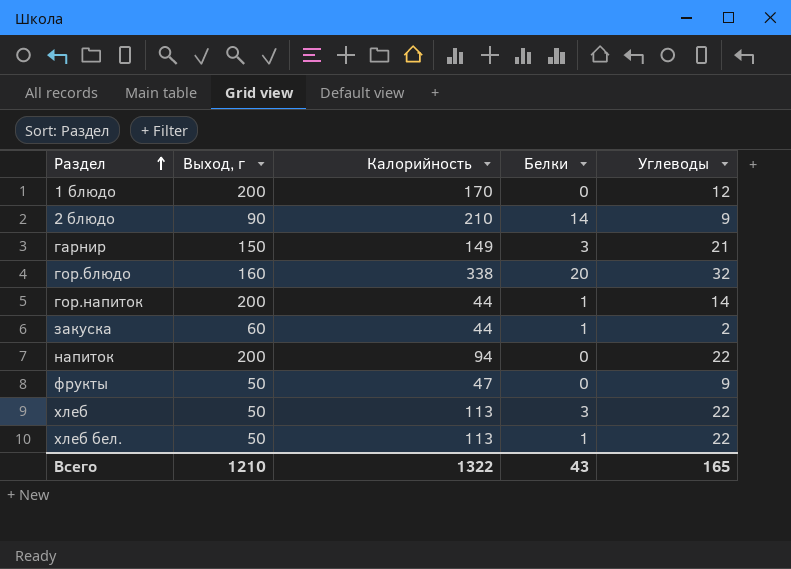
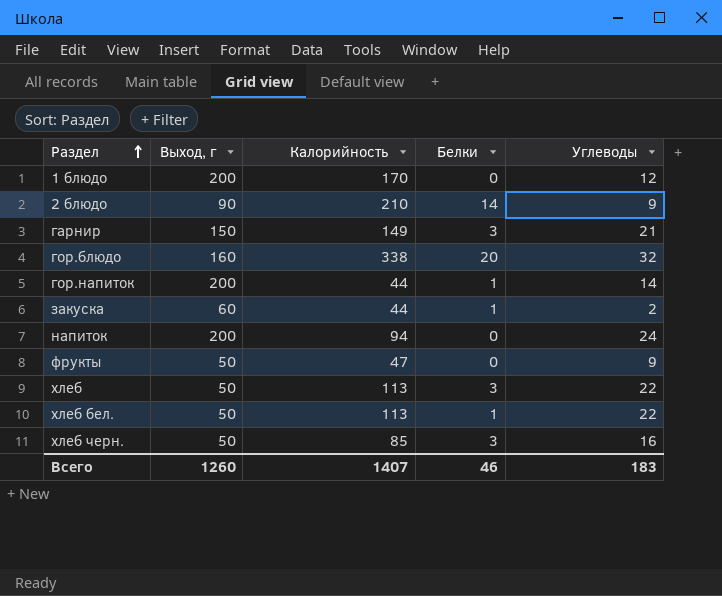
напиток | Углеводы: 22 -> 24
row хлеб черн.: none -> 50 | 85 | 3 | 16
Всего | Выход, г: 1210 -> 1260
Всего | Калорийность: 1322 -> 1407
Всего | Белки: 43 -> 46
Всего | Углеводы: 165 -> 183

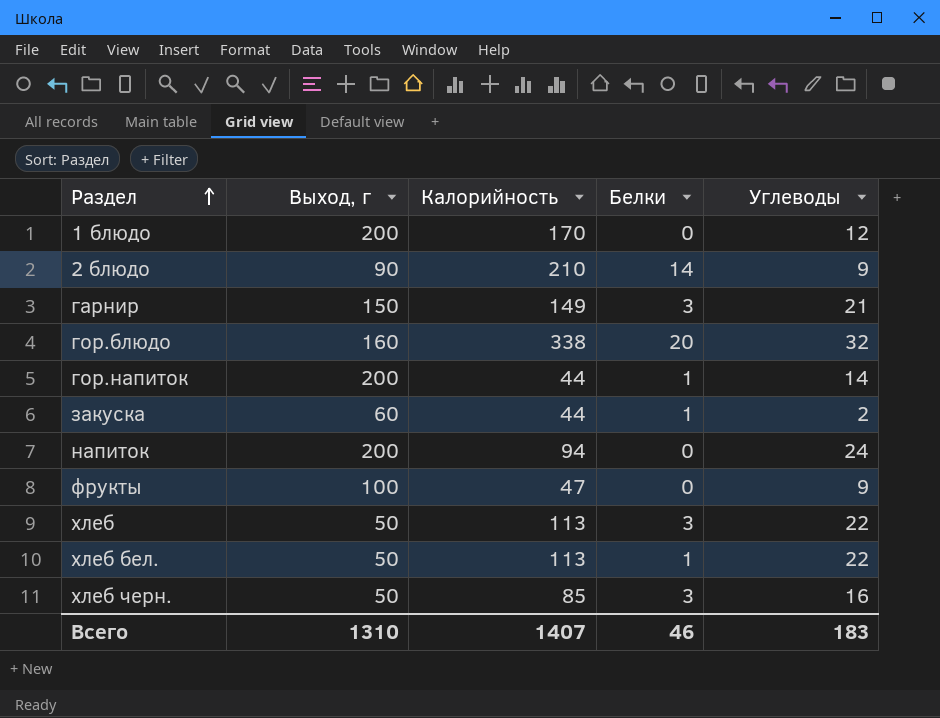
фрукты | Выход, г: 50 -> 100
Всего | Выход, г: 1260 -> 1310

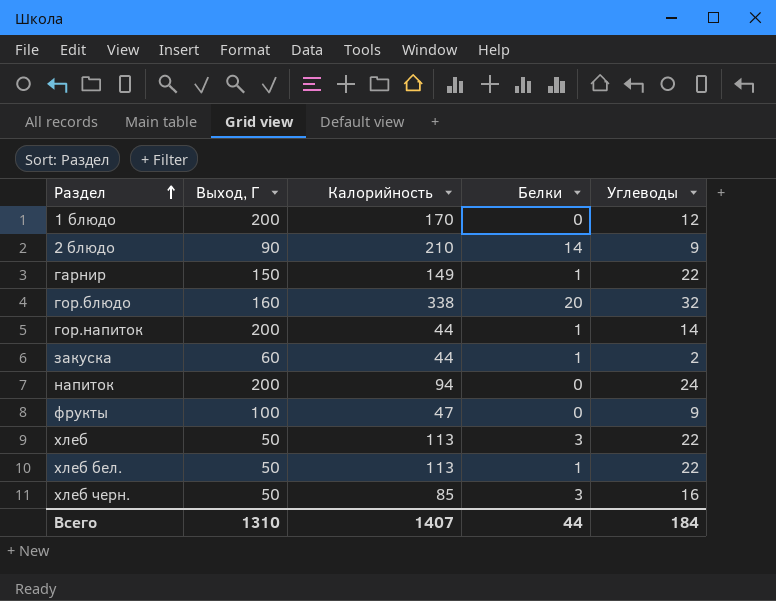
column name: Выход, г -> Выход, Г
гарнир | Белки: 3 -> 1
гарнир | Углеводы: 21 -> 22
Всего | Белки: 46 -> 44
Всего | Углеводы: 183 -> 184

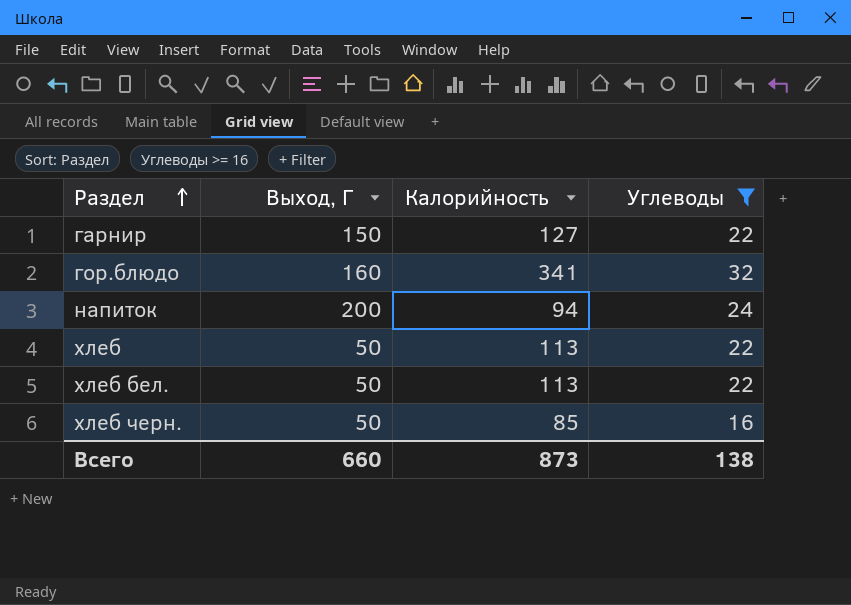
filter: none -> Углеводы >= 16
column Белки | position: 4 -> none
гарнир | Калорийность: 149 -> 127
гор.блюдо | Калорийность: 338 -> 341
Всего | Выход, Г: 1310 -> 660
Всего | Калорийность: 1407 -> 873
Всего | Углеводы: 184 -> 138

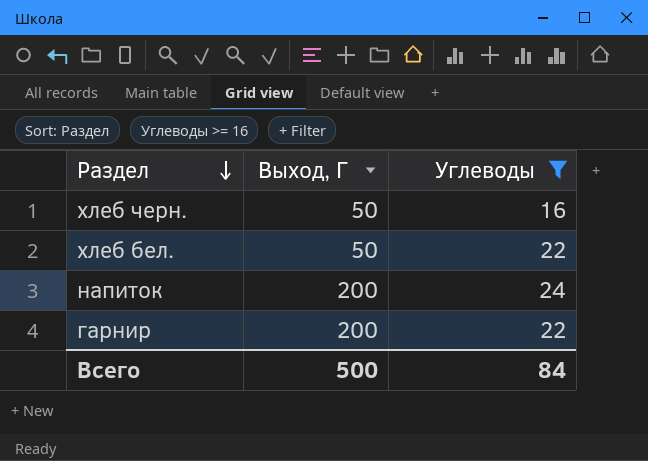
row order: Раздел ascending -> Раздел descending
column Калорийность | position: 3 -> none
row гор.блюдо: 160 | 341 | 32 -> none
row хлеб: 50 | 113 | 22 -> none
гарнир | Выход, Г: 150 -> 200
Всего | Выход, Г: 660 -> 500
Всего | Углеводы: 138 -> 84

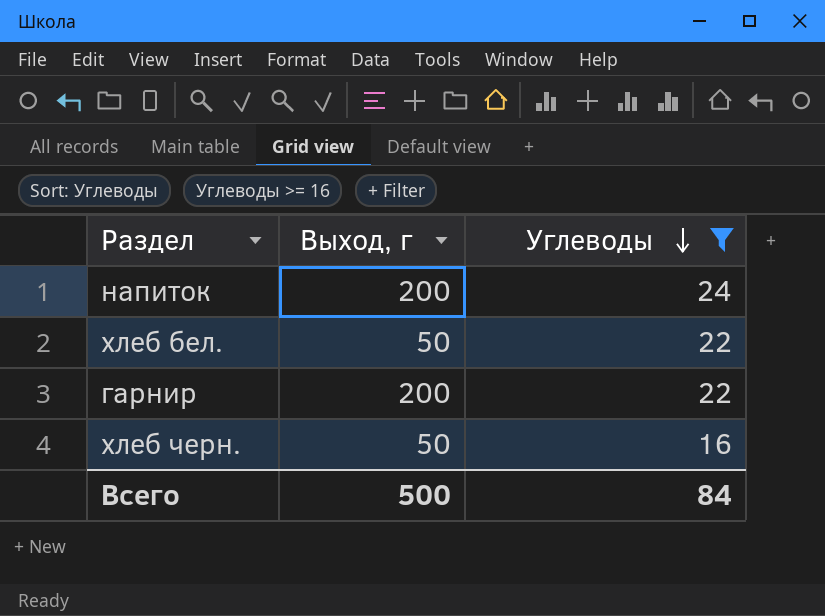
row order: Раздел descending -> Углеводы descending
column name: Выход, Г -> Выход, г

